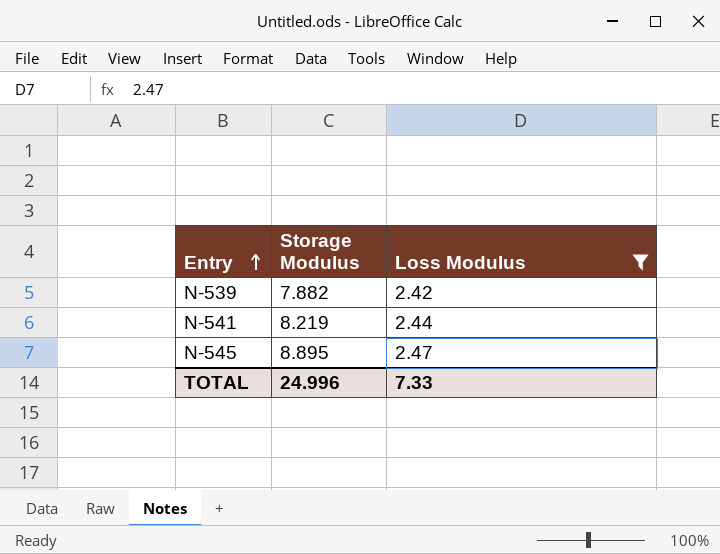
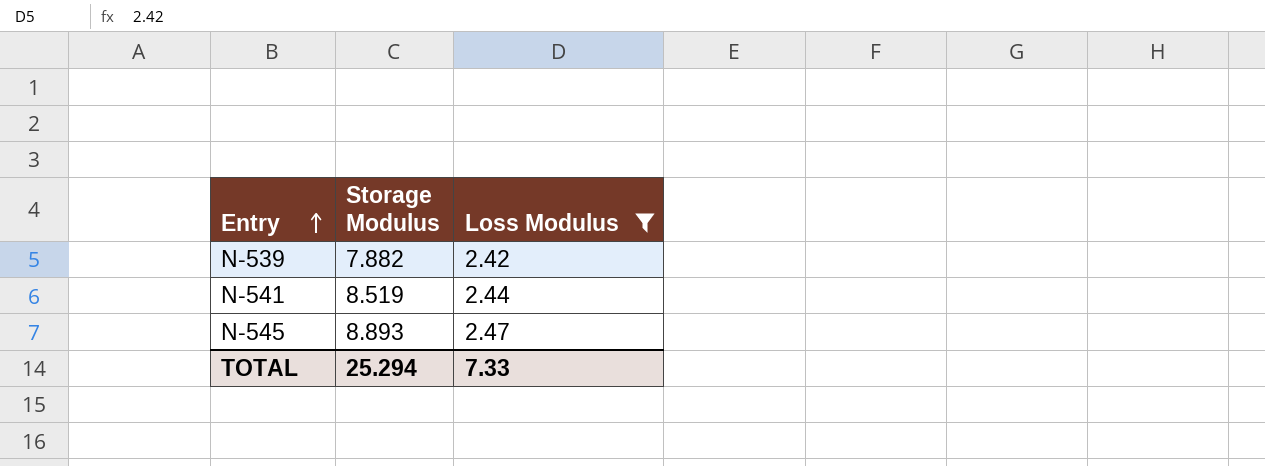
N-541 | Storage Modulus: 8.219 -> 8.519
N-545 | Storage Modulus: 8.895 -> 8.893
TOTAL | Storage Modulus: 24.996 -> 25.294

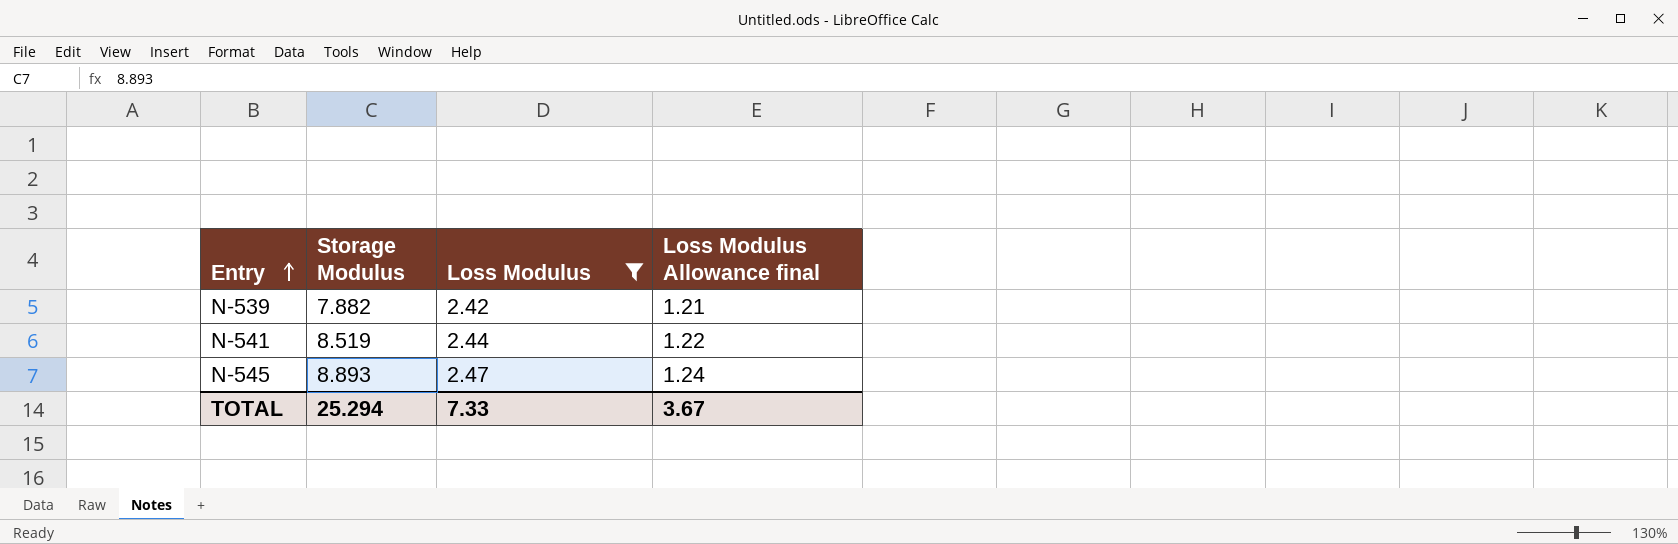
column Loss Modulus Allowance final | formula: none -> [Loss Modulus] * 0.5

